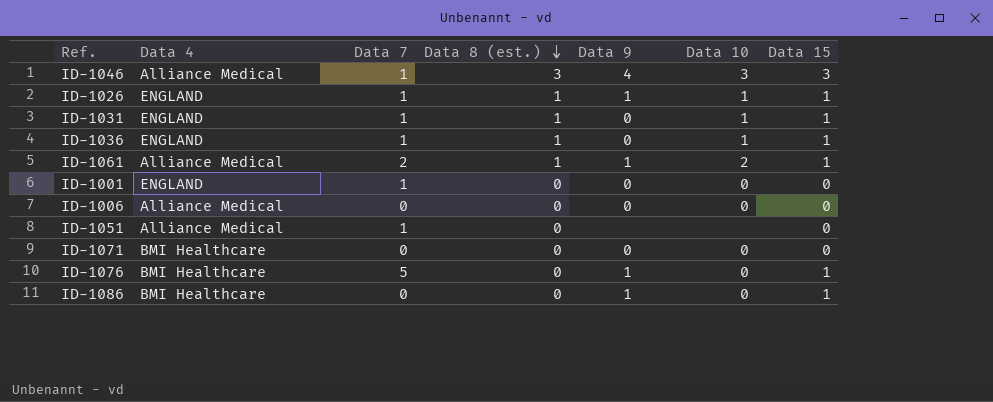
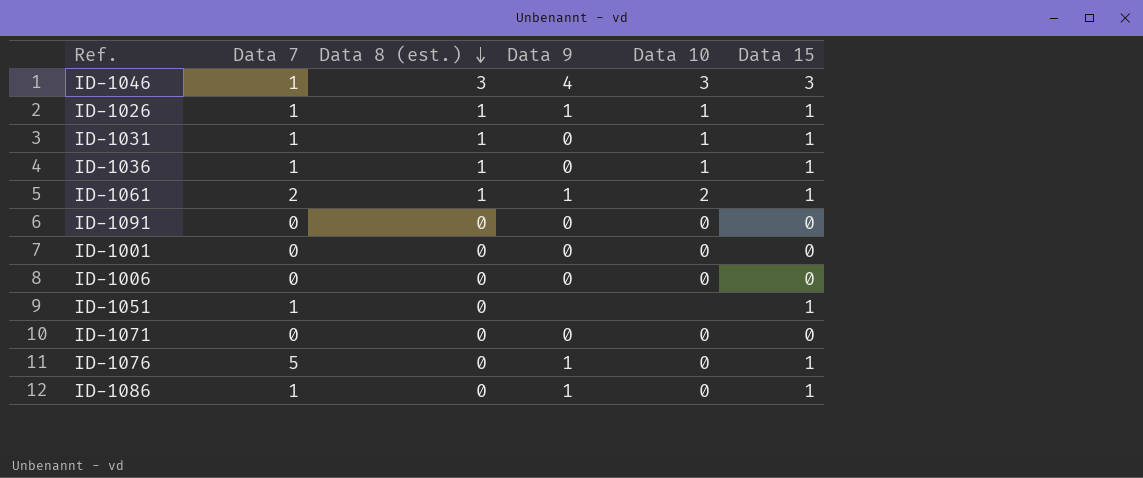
column Data 4 | position: 2 -> none
row ID-1091: none -> 0 | 0 | 0 | 0 | 0
ID-1001 | Data 7: 1 -> 0
ID-1051 | Data 15: 0 -> 1
ID-1086 | Data 7: 0 -> 1

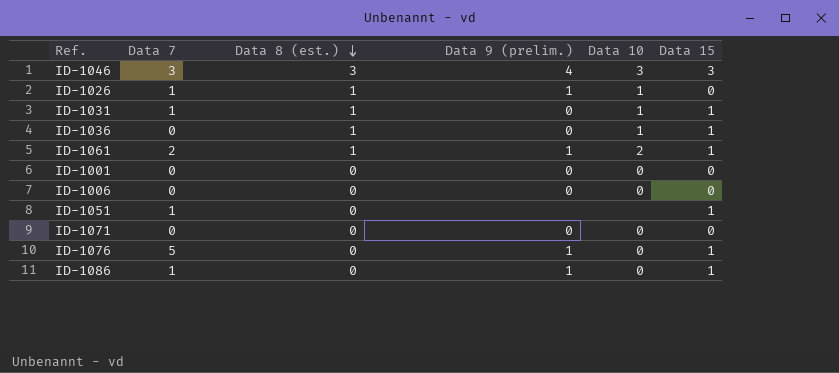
column name: Data 9 -> Data 9 (prelim.)
row ID-1091: 0 | 0 | 0 | 0 | 0 -> none
ID-1046 | Data 7: 1 -> 3
ID-1026 | Data 15: 1 -> 0
ID-1036 | Data 7: 1 -> 0

